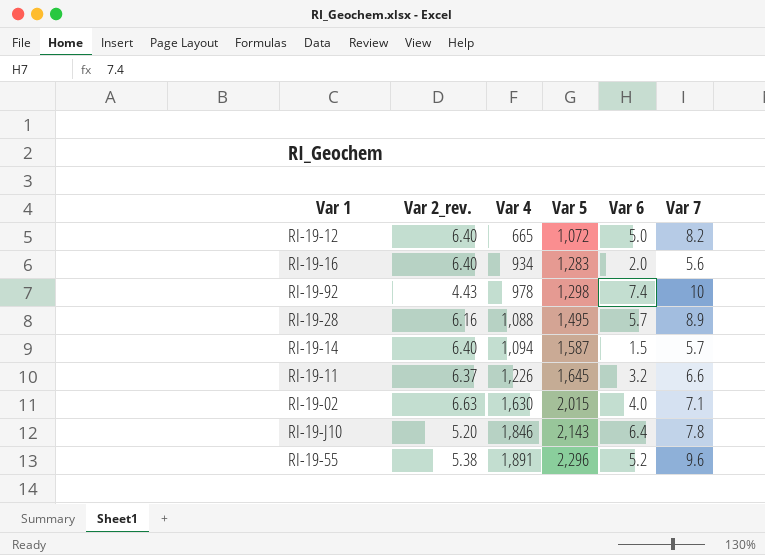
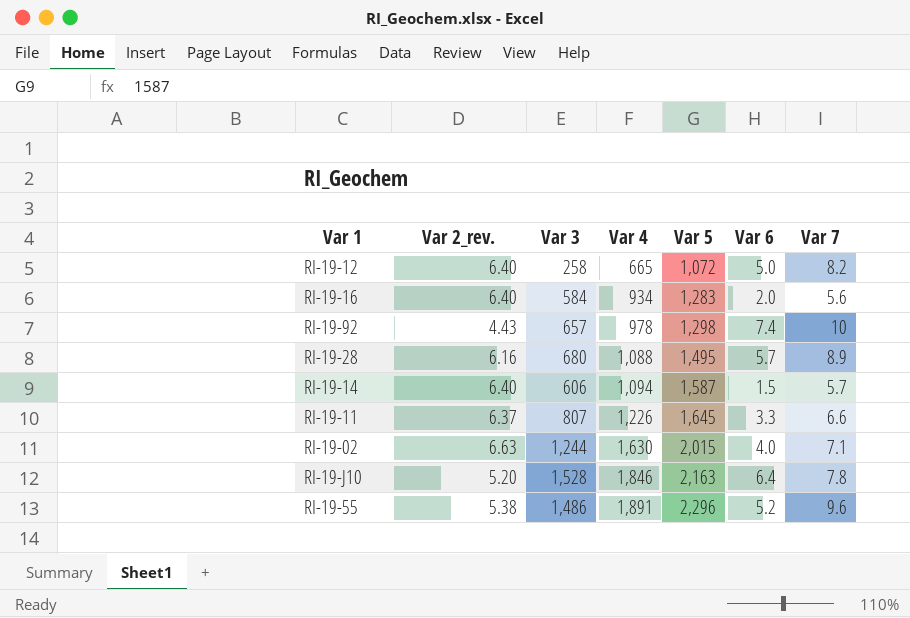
column Var 3 | position: none -> 3
RI-19-11 | Var 6: 3.2 -> 3.3
RI-19-J10 | Var 5: 2,143 -> 2,163

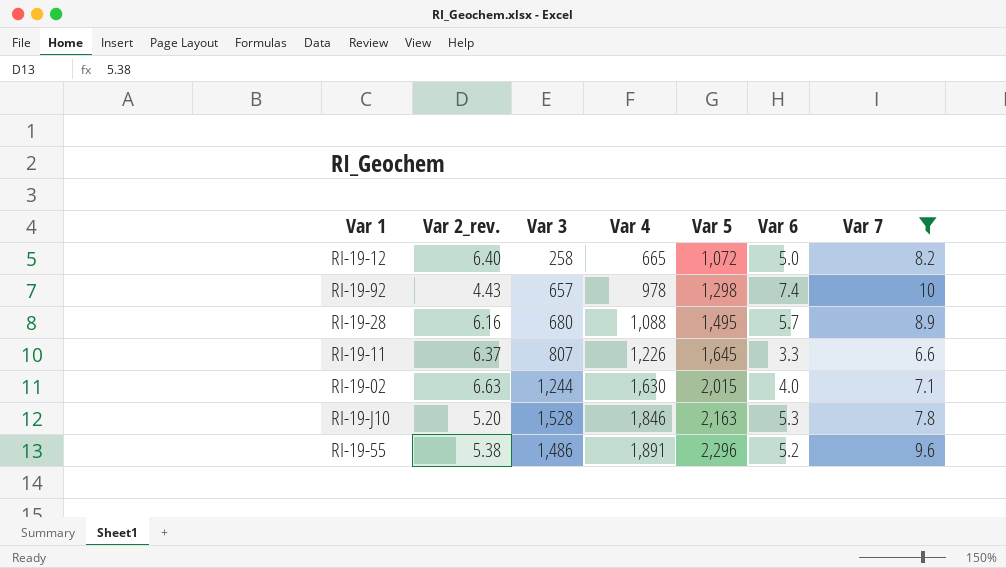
filter: none -> Var 7 >= 6.6
RI-19-J10 | Var 6: 6.4 -> 5.3

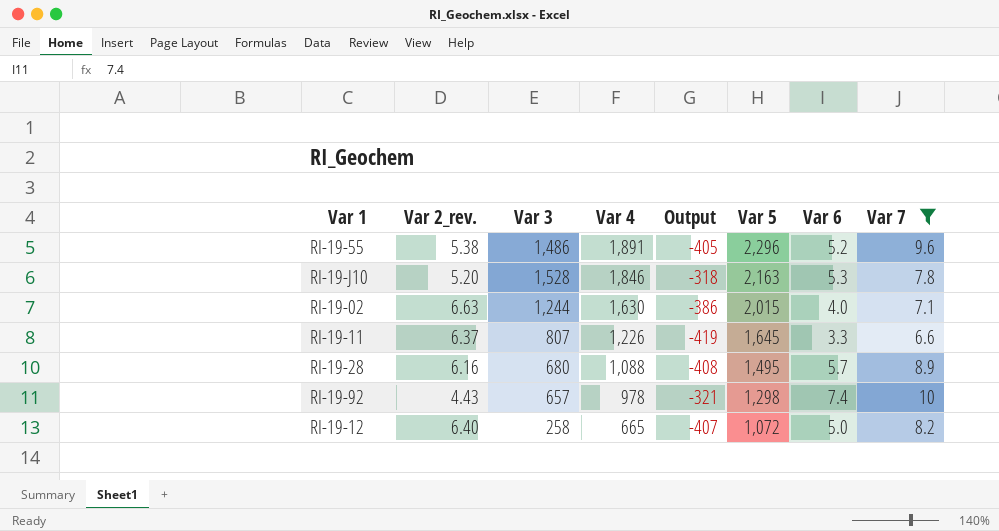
row order: Var 4 ascending -> Var 4 descending
column Output | formula: none -> [Var 3] - [Var 4]

